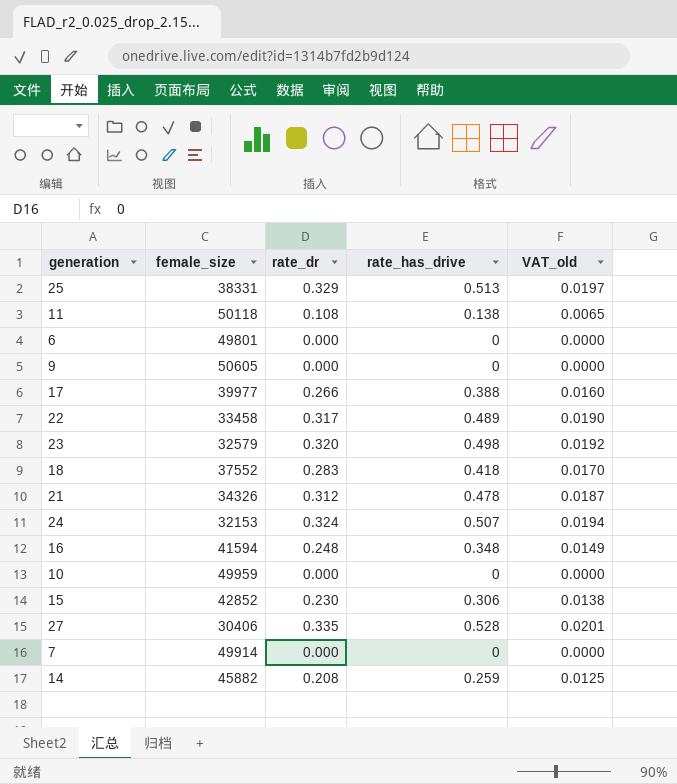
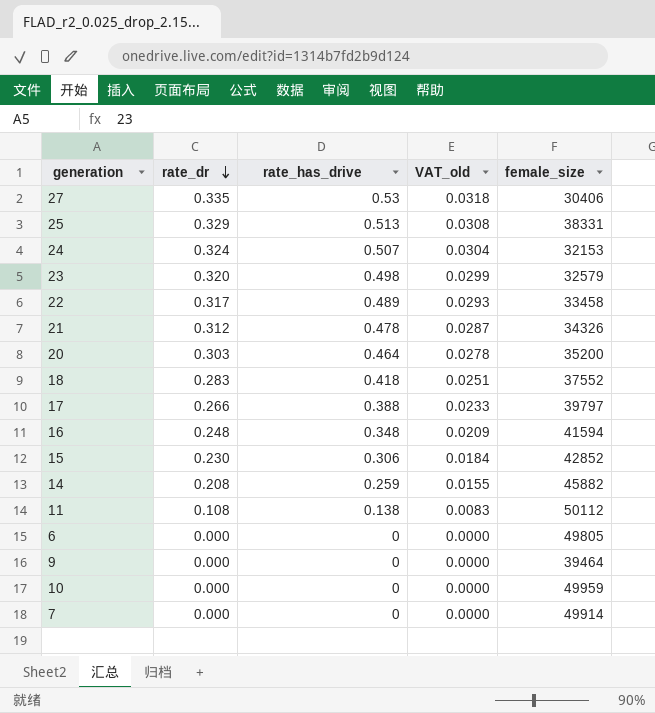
row order: none -> rate_dr descending
column VAT_old | formula: [rate_dr] * 0.06 -> [rate_has_drive] * 0.06
column female_size | position: 2 -> 5
27 | rate_has_drive: 0.528 -> 0.53
row 20: none -> 0.303 | 0.464 | 0.0278 | 35200
17 | female_size: 39977 -> 39797
11 | female_size: 50118 -> 50112
6 | female_size: 49801 -> 49805
9 | female_size: 50605 -> 39464

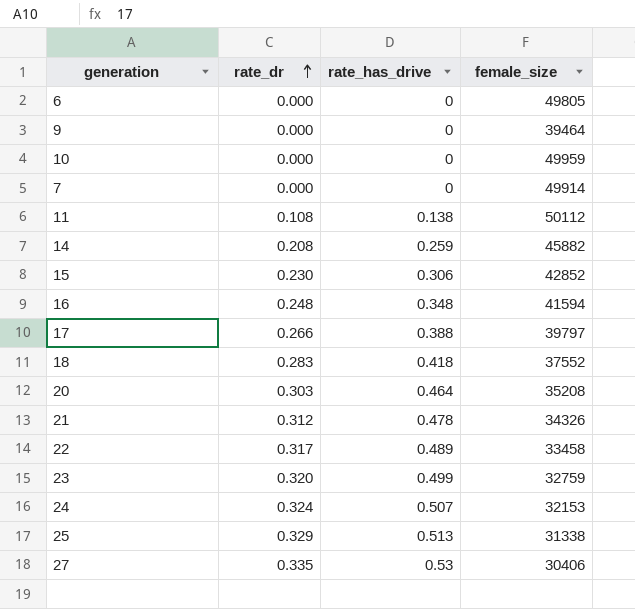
row order: rate_dr descending -> rate_dr ascending
column VAT_old | formula: [rate_has_drive] * 0.06 -> none
20 | female_size: 35200 -> 35208
23 | rate_has_drive: 0.498 -> 0.499
23 | female_size: 32579 -> 32759
25 | female_size: 38331 -> 31338

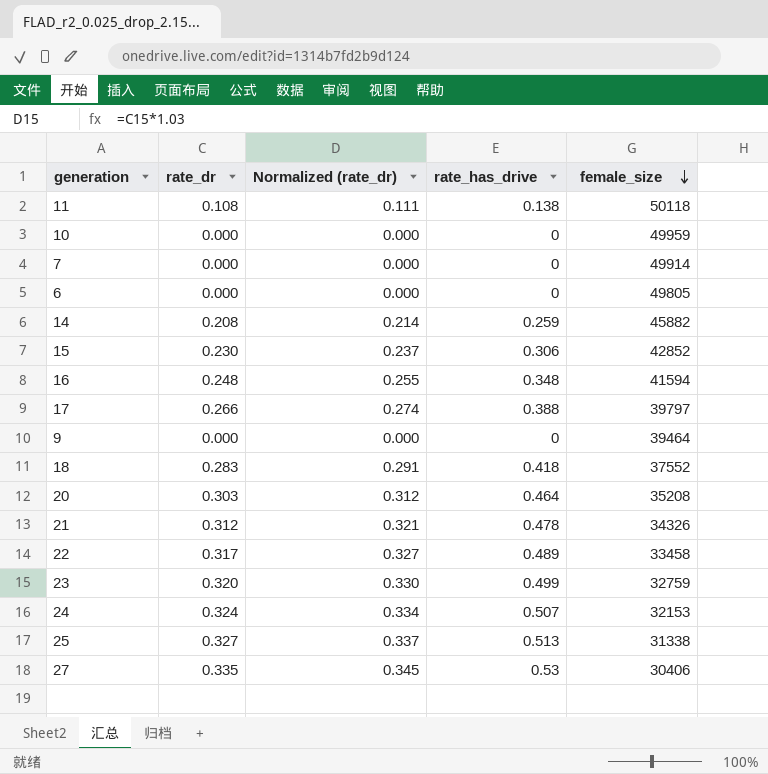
row order: rate_dr ascending -> female_size descending
column Normalized (rate_dr) | formula: none -> [rate_dr] * 1.03
11 | female_size: 50112 -> 50118
25 | rate_dr: 0.329 -> 0.327

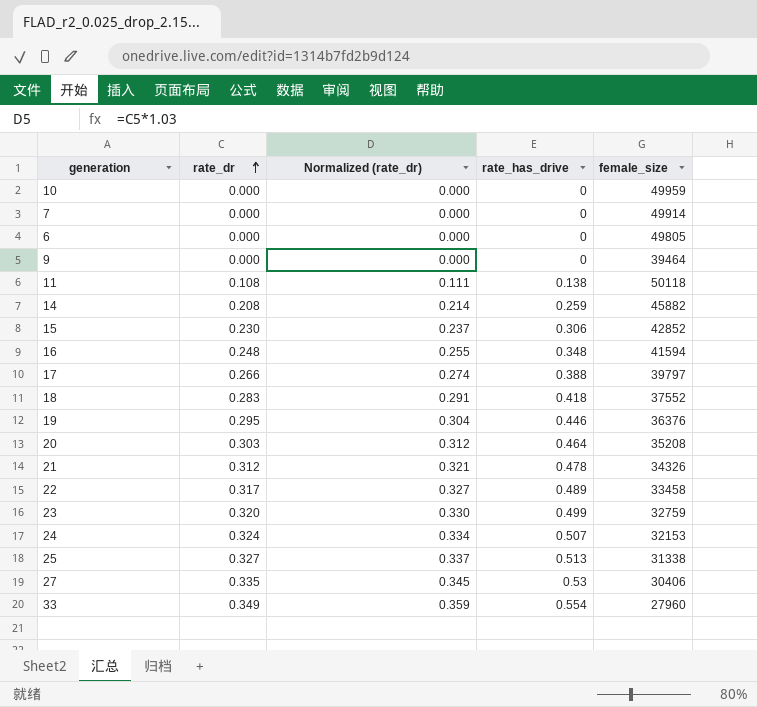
row order: female_size descending -> rate_dr ascending
row 19: none -> 0.295 | 0.304 | 0.446 | 36376
row 33: none -> 0.349 | 0.359 | 0.554 | 27960

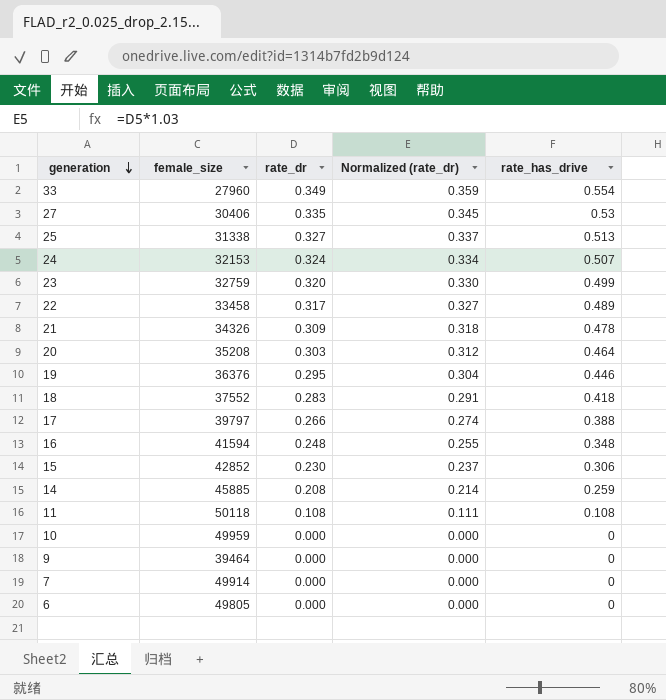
row order: rate_dr ascending -> generation descending
column female_size | position: 5 -> 2
21 | rate_dr: 0.312 -> 0.309
21 | Normalized (rate_dr): 0.321 -> 0.318
14 | female_size: 45882 -> 45885
11 | rate_has_drive: 0.138 -> 0.108

